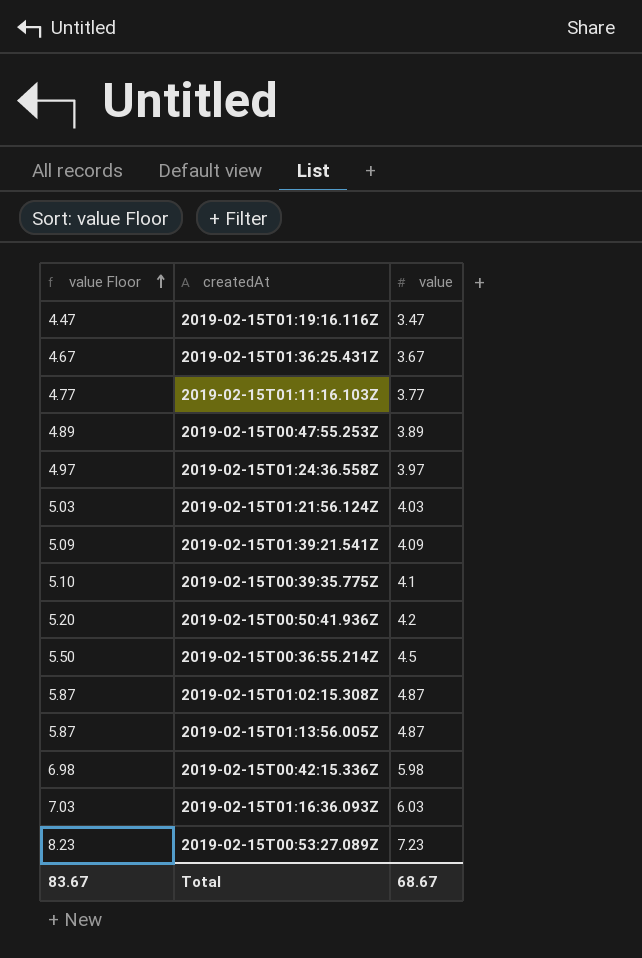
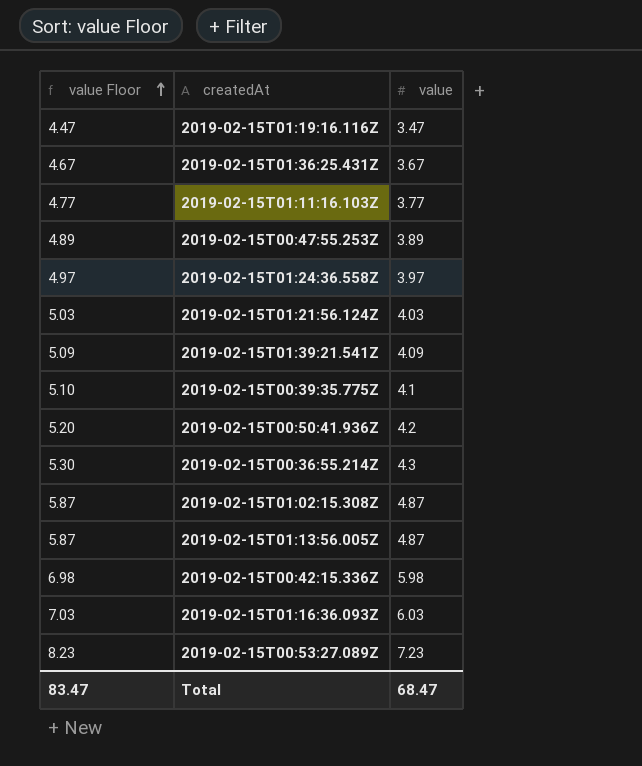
2019-02-15T00:36:55.214Z | value Floor: 5.50 -> 5.30
2019-02-15T00:36:55.214Z | value: 4.5 -> 4.3
Total | value Floor: 83.67 -> 83.47
Total | value: 68.67 -> 68.47

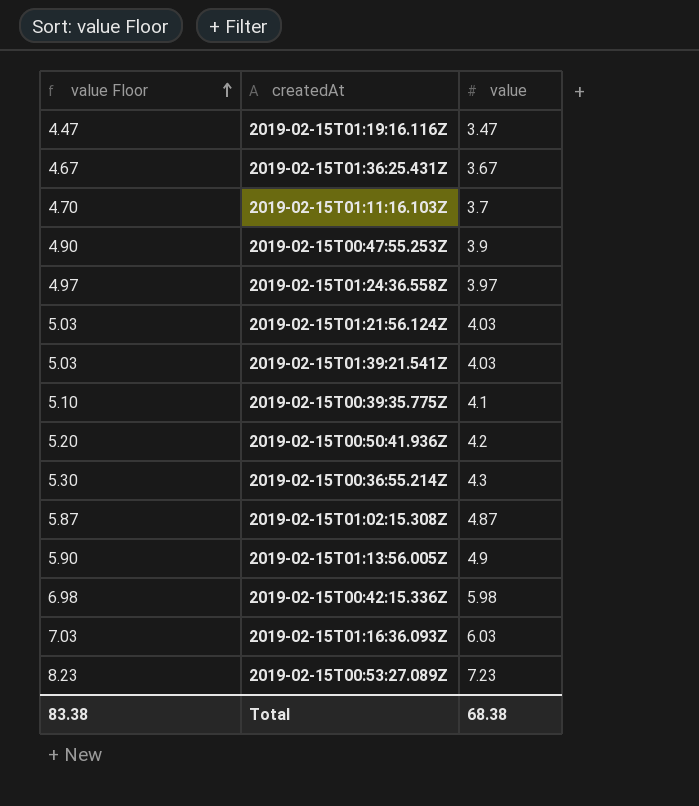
2019-02-15T01:11:16.103Z | value Floor: 4.77 -> 4.70
2019-02-15T01:11:16.103Z | value: 3.77 -> 3.7
2019-02-15T00:47:55.253Z | value Floor: 4.89 -> 4.90
2019-02-15T00:47:55.253Z | value: 3.89 -> 3.9
2019-02-15T01:39:21.541Z | value Floor: 5.09 -> 5.03
2019-02-15T01:39:21.541Z | value: 4.09 -> 4.03
2019-02-15T01:13:56.005Z | value Floor: 5.87 -> 5.90
2019-02-15T01:13:56.005Z | value: 4.87 -> 4.9
Total | value Floor: 83.47 -> 83.38
Total | value: 68.47 -> 68.38

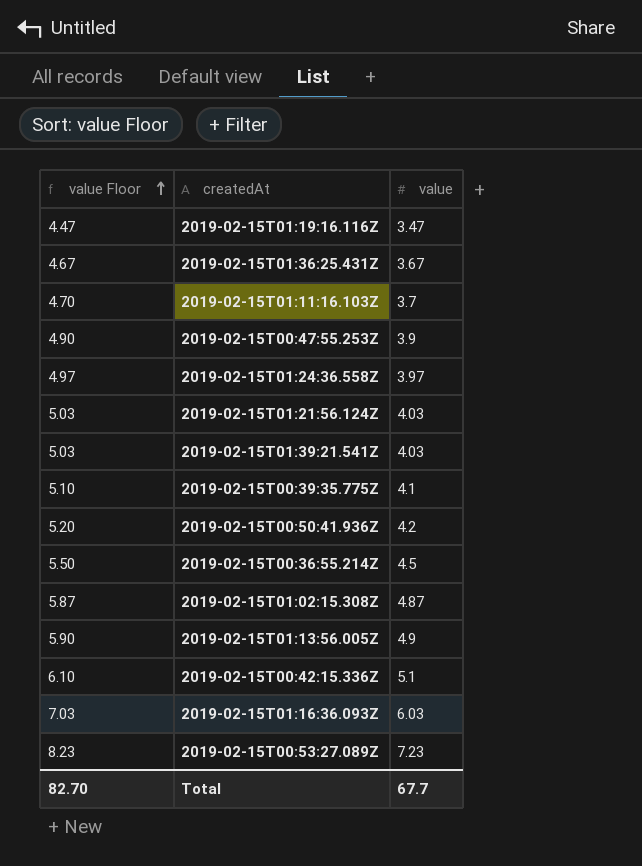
2019-02-15T00:36:55.214Z | value Floor: 5.30 -> 5.50
2019-02-15T00:36:55.214Z | value: 4.3 -> 4.5
2019-02-15T00:42:15.336Z | value Floor: 6.98 -> 6.10
2019-02-15T00:42:15.336Z | value: 5.98 -> 5.1
Total | value Floor: 83.38 -> 82.70
Total | value: 68.38 -> 67.7

